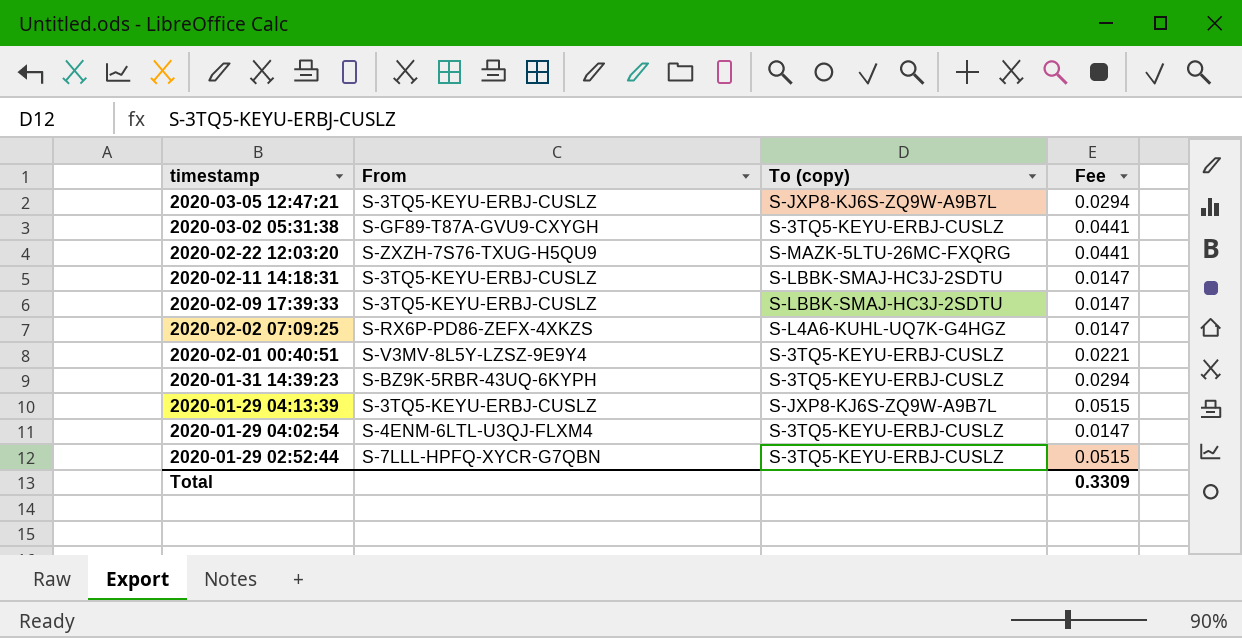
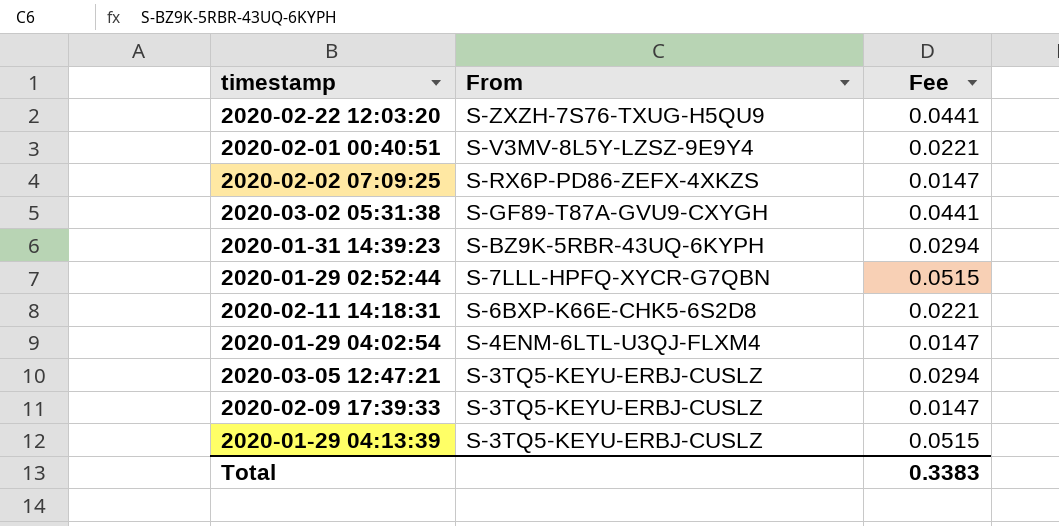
row order: timestamp descending -> From descending
column To (copy) | position: 3 -> none
2020-02-11 14:18:31 | From: S-3TQ5-KEYU-ERBJ-CUSLZ -> S-6BXP-K66E-CHK5-6S2D8
2020-02-11 14:18:31 | Fee: 0.0147 -> 0.0221
Total | Fee: 0.3309 -> 0.3383

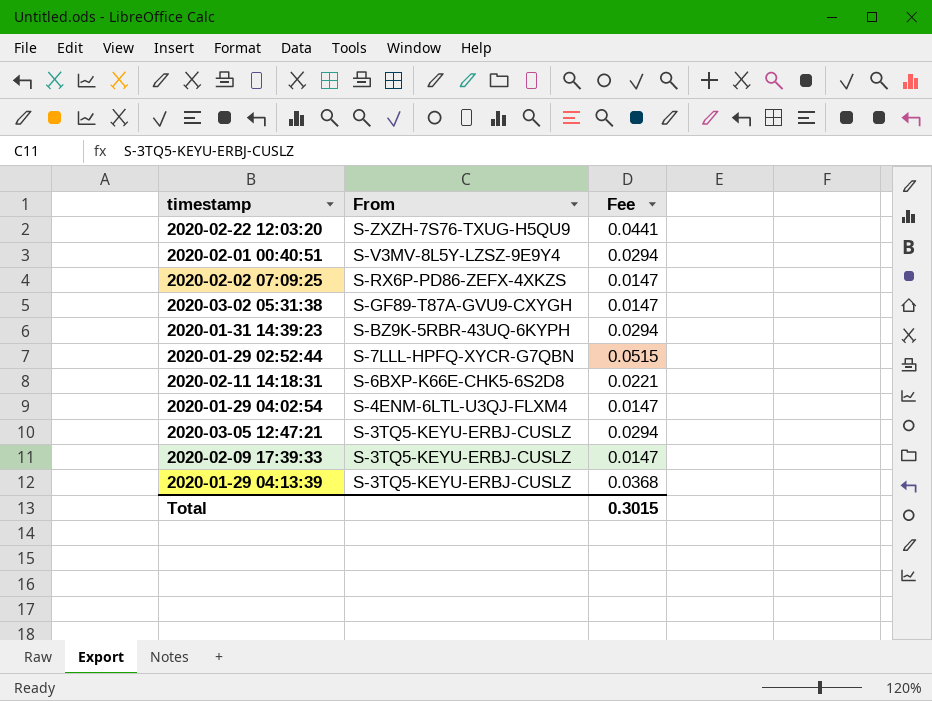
2020-02-01 00:40:51 | Fee: 0.0221 -> 0.0294
2020-03-02 05:31:38 | Fee: 0.0441 -> 0.0147
2020-01-29 04:13:39 | Fee: 0.0515 -> 0.0368
Total | Fee: 0.3383 -> 0.3015

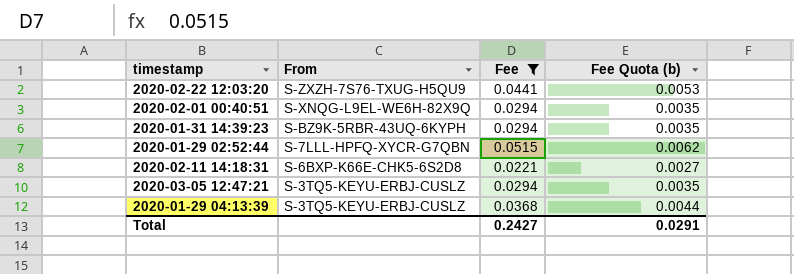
filter: none -> Fee != 0.0147
column Fee Quota (b) | formula: none -> [Fee] * 0.12
2020-02-01 00:40:51 | From: S-V3MV-8L5Y-LZSZ-9E9Y4 -> S-XNQG-L9EL-WE6H-82X9Q
Total | Fee: 0.3015 -> 0.2427

